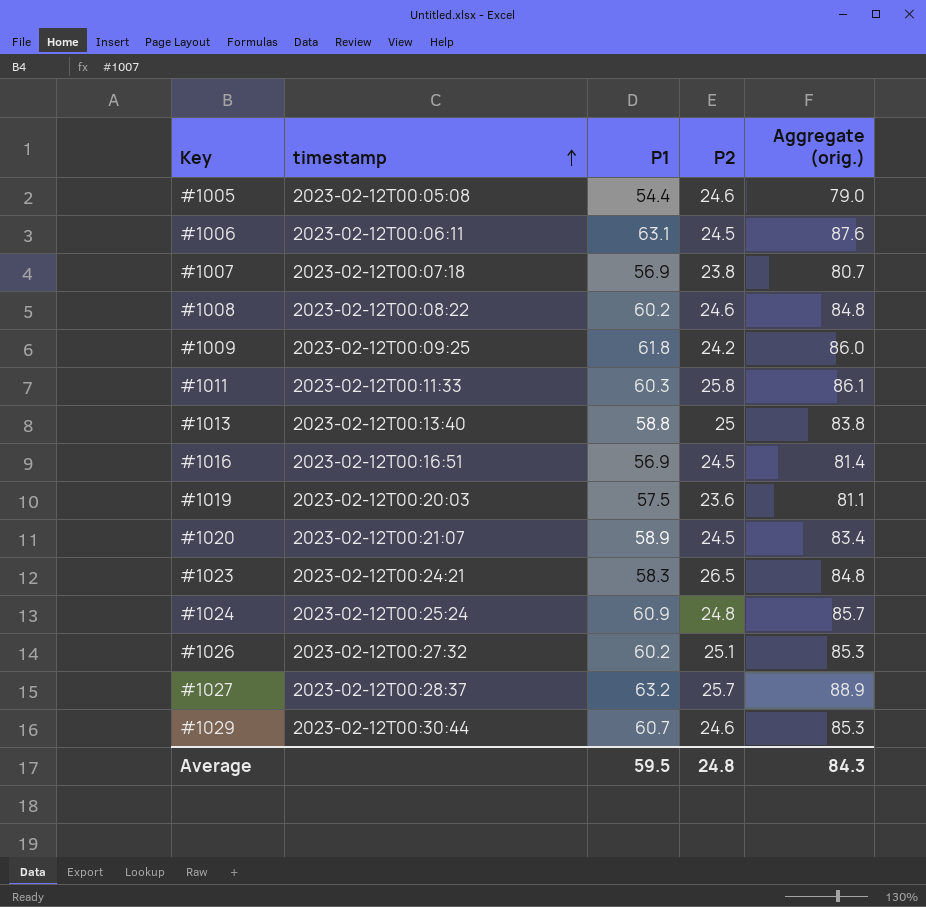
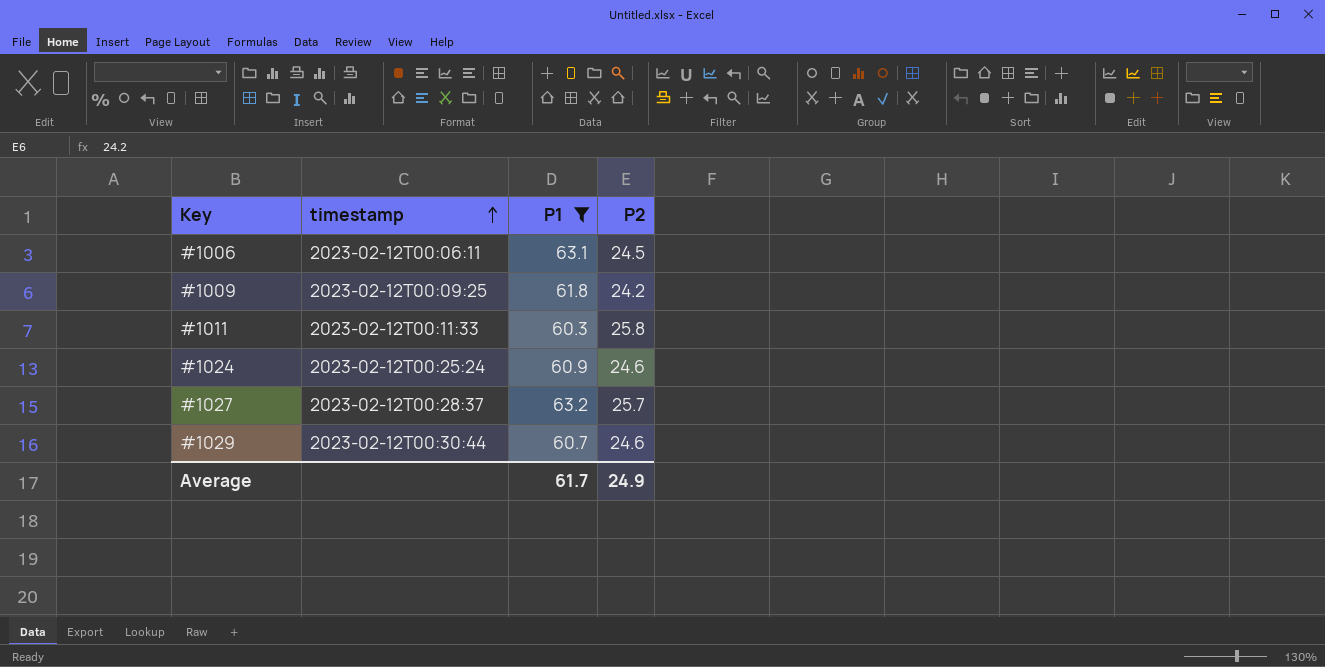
filter: none -> P1 >= 60.3
column Aggregate (orig.) | formula: [P1] + [P2] -> none
#1024 | P2: 24.8 -> 24.6
Average | P1: 59.5 -> 61.7
Average | P2: 24.8 -> 24.9

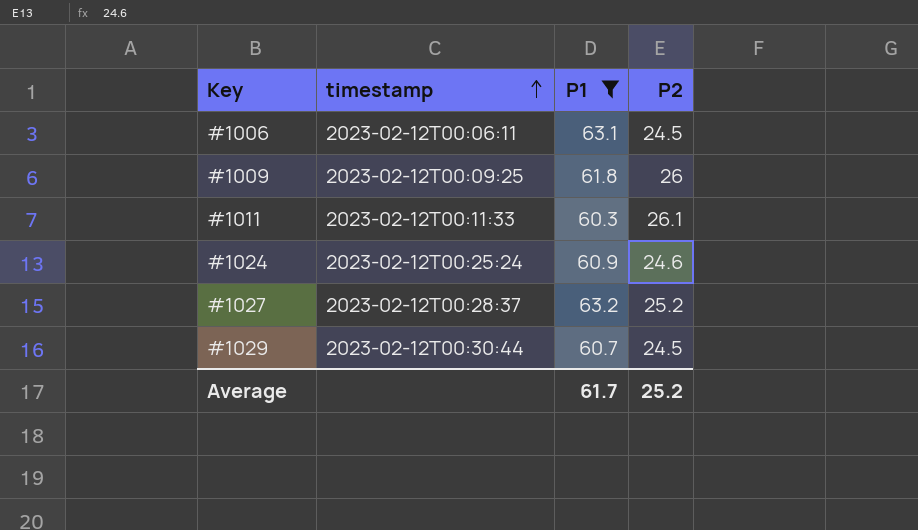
#1009 | P2: 24.2 -> 26
#1011 | P2: 25.8 -> 26.1
#1027 | P2: 25.7 -> 25.2
#1029 | P2: 24.6 -> 24.5
Average | P2: 24.9 -> 25.2

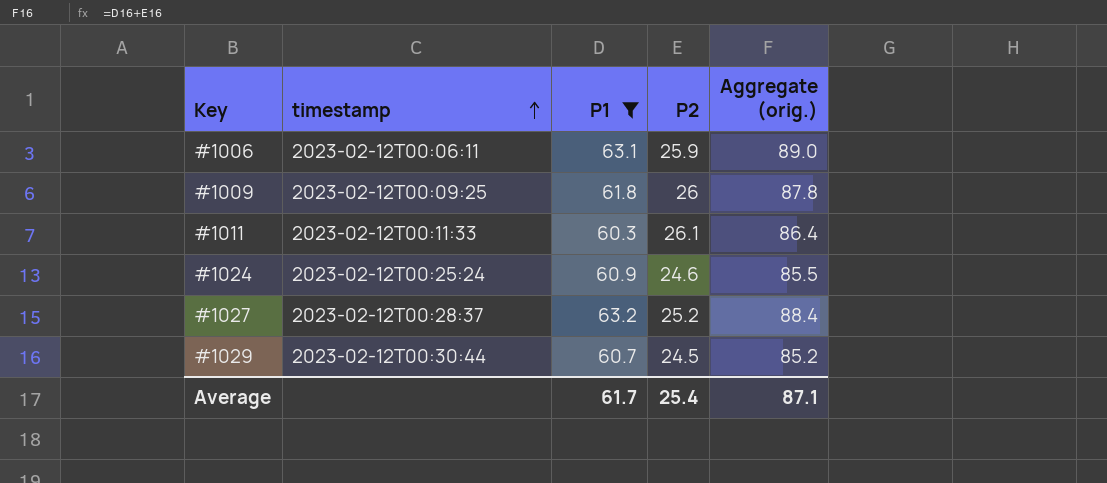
column Aggregate (orig.) | formula: none -> [P1] + [P2]
#1006 | P2: 24.5 -> 25.9
Average | P2: 25.2 -> 25.4

